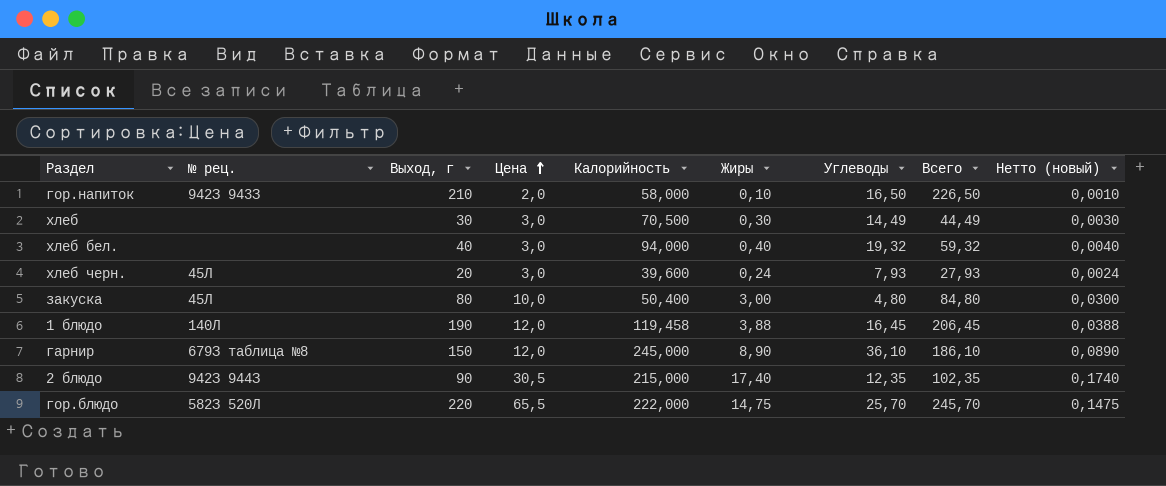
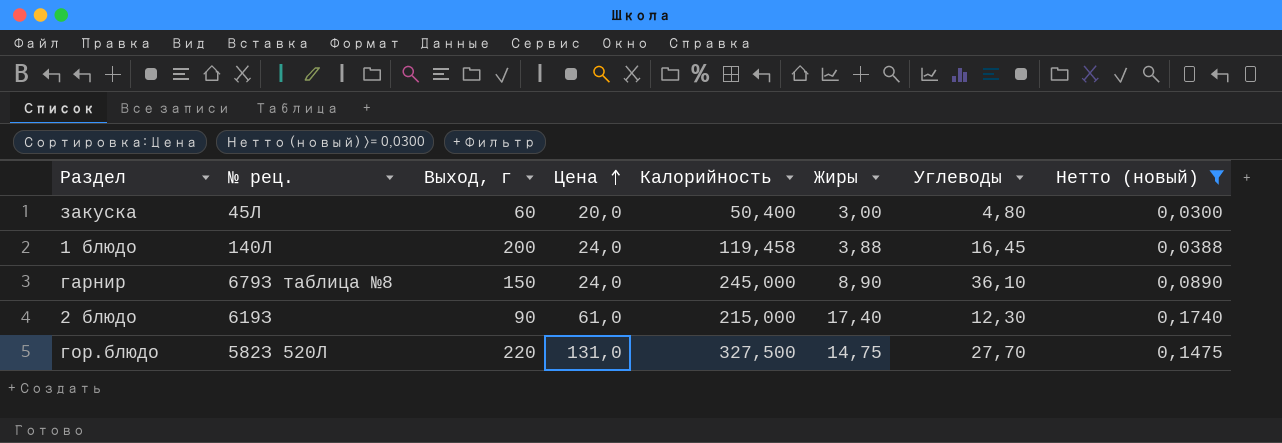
filter: none -> Нетто (новый) >= 0,0300
column Всего | formula: [Выход, г] + [Углеводы] -> none
закуска | Выход, г: 80 -> 60
закуска | Цена: 10,0 -> 20,0
1 блюдо | Выход, г: 190 -> 200
1 блюдо | Цена: 12,0 -> 24,0
гарнир | Цена: 12,0 -> 24,0
2 блюдо | № рец.: 942З 944З -> 619З
2 блюдо | Цена: 30,5 -> 61,0
2 блюдо | Углеводы: 12,35 -> 12,30
гор.блюдо | Цена: 65,5 -> 131,0
гор.блюдо | Калорийность: 222,000 -> 327,500
гор.блюдо | Углеводы: 25,70 -> 27,70

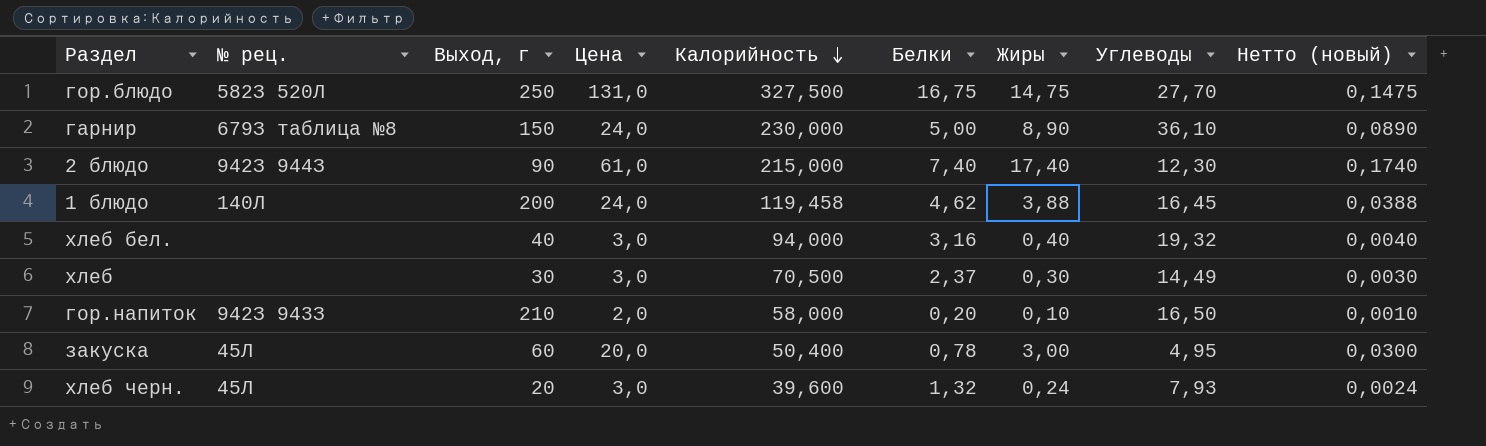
filter: Нетто (новый) >= 0,0300 -> none
row order: Цена ascending -> Калорийность descending
column Белки | position: none -> 6
гор.блюдо | Выход, г: 220 -> 250
гарнир | Калорийность: 245,000 -> 230,000
2 блюдо | № рец.: 619З -> 942З 944З
закуска | Углеводы: 4,80 -> 4,95

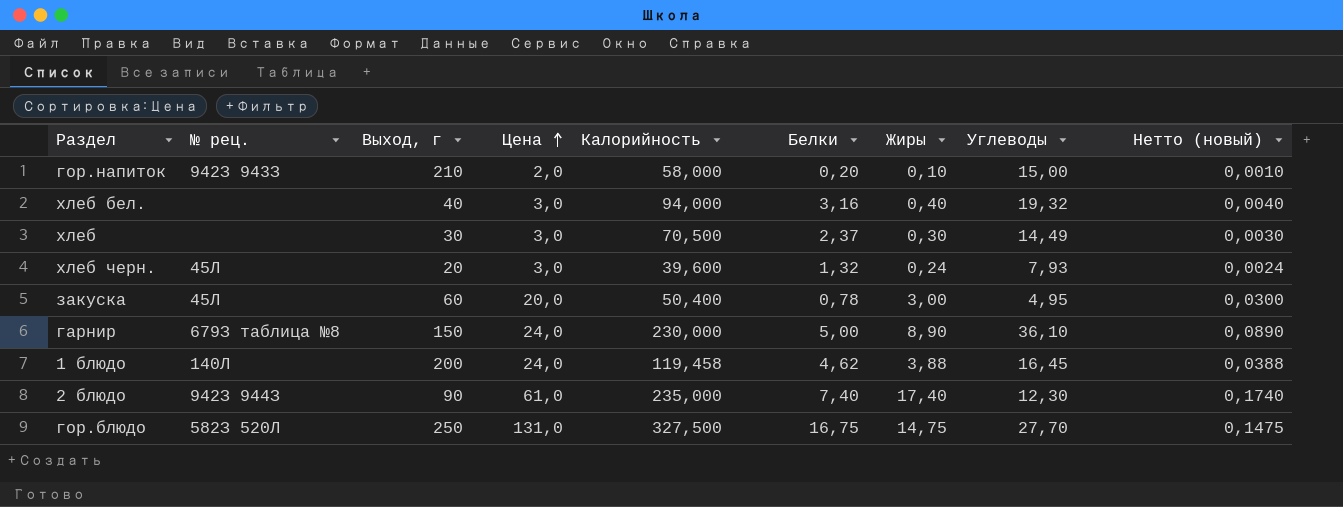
row order: Калорийность descending -> Цена ascending
гор.напиток | Углеводы: 16,50 -> 15,00
2 блюдо | Калорийность: 215,000 -> 235,000

